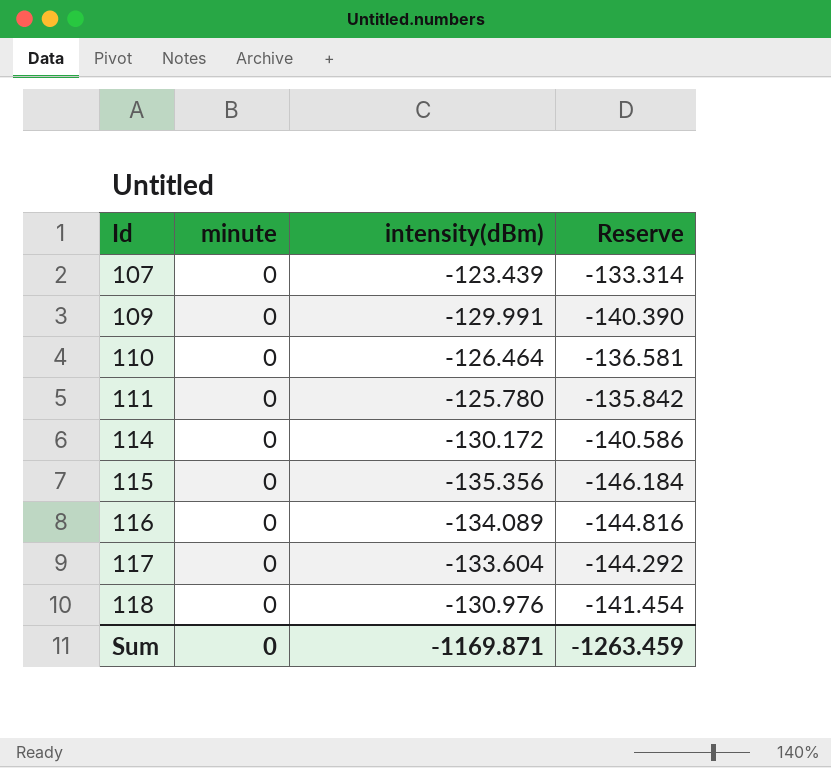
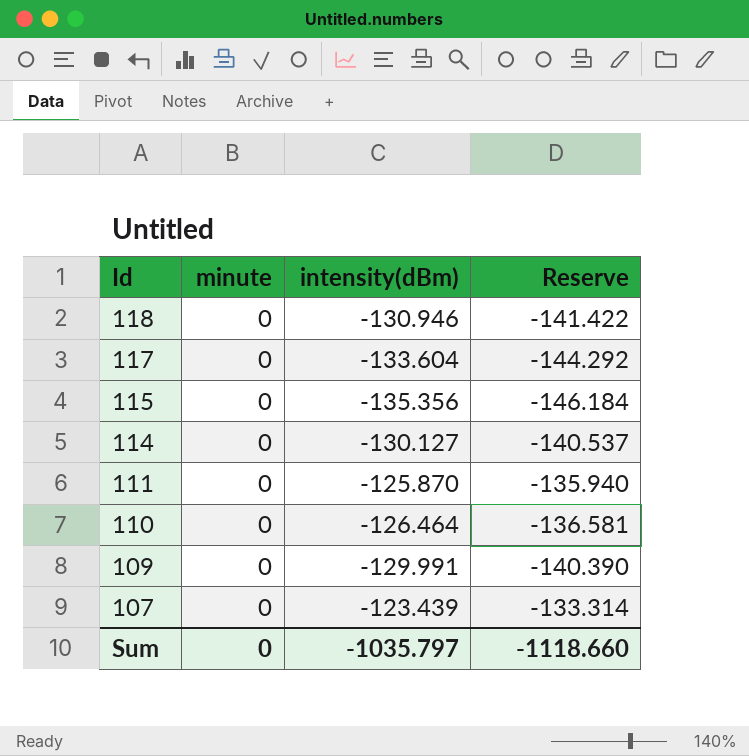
row order: Id ascending -> Id descending
row 116: 0 | -134.089 | -144.816 -> none
118 | intensity(dBm): -130.976 -> -130.946
118 | Reserve: -141.454 -> -141.422
114 | intensity(dBm): -130.172 -> -130.127
114 | Reserve: -140.586 -> -140.537
111 | intensity(dBm): -125.780 -> -125.870
111 | Reserve: -135.842 -> -135.940
Sum | intensity(dBm): -1169.871 -> -1035.797
Sum | Reserve: -1263.459 -> -1118.660

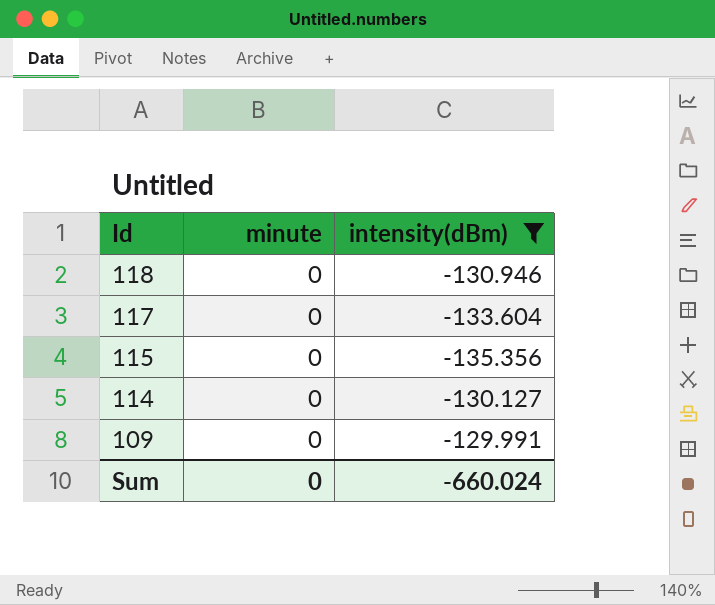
filter: none -> intensity(dBm) <= -129.991
column Reserve | formula: [intensity(dBm)] * 1.08 -> none
Sum | intensity(dBm): -1035.797 -> -660.024

